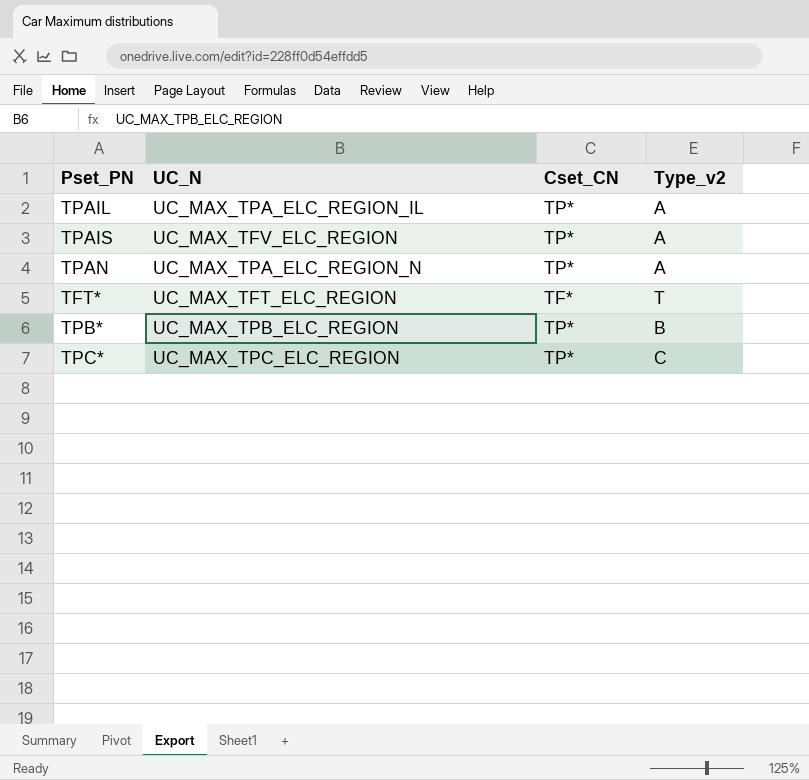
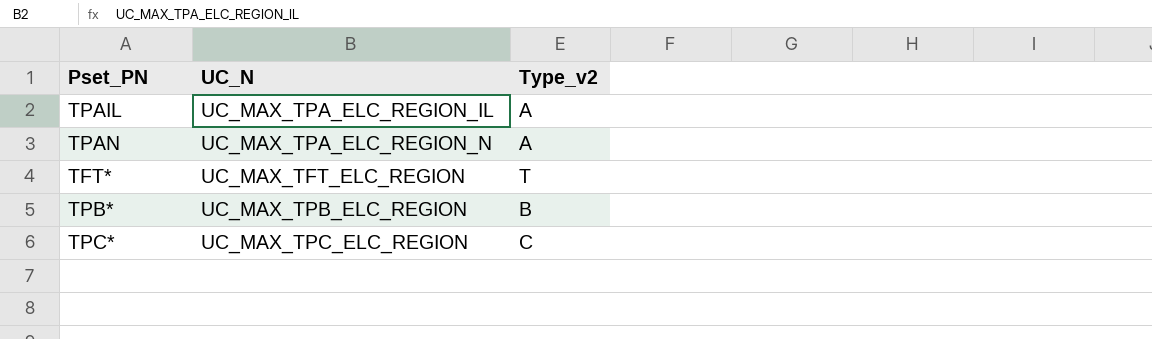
column Cset_CN | position: 3 -> none
row TPAIS: UC_MAX_TFV_ELC_REGION | TP* | A -> none

